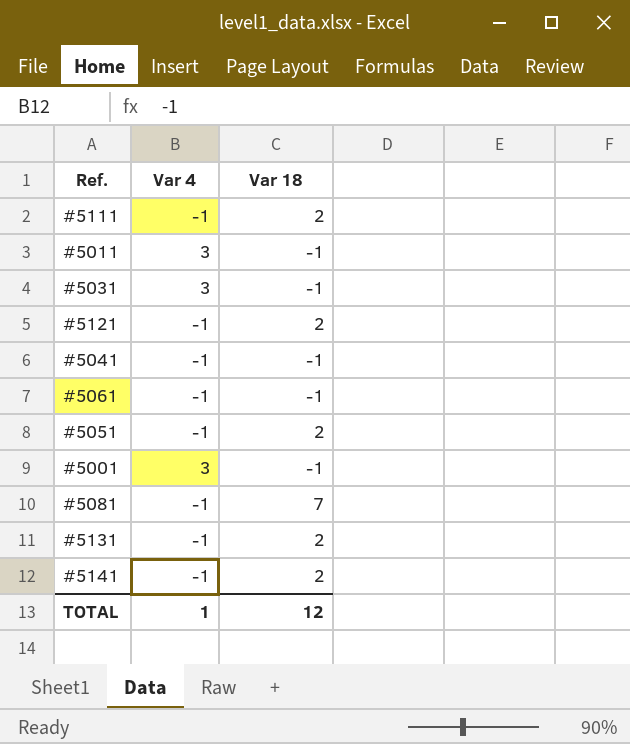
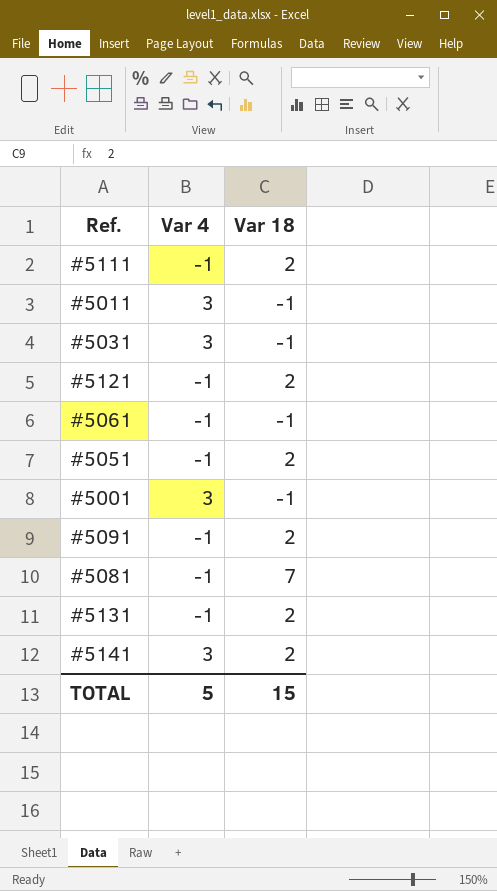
row #5041: -1 | -1 -> none
row #5091: none -> -1 | 2
#5141 | Var 4: -1 -> 3
TOTAL | Var 4: 1 -> 5
TOTAL | Var 18: 12 -> 15

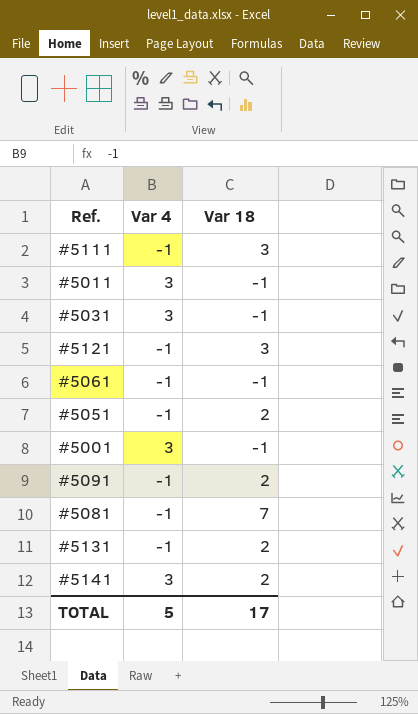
#5111 | Var 18: 2 -> 3
#5121 | Var 18: 2 -> 3
TOTAL | Var 18: 15 -> 17

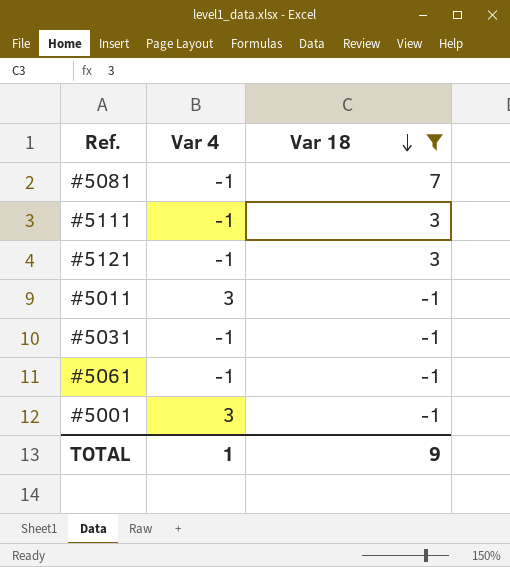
filter: none -> Var 18 != 2
row order: none -> Var 18 descending
#5031 | Var 4: 3 -> -1
TOTAL | Var 4: 5 -> 1
TOTAL | Var 18: 17 -> 9

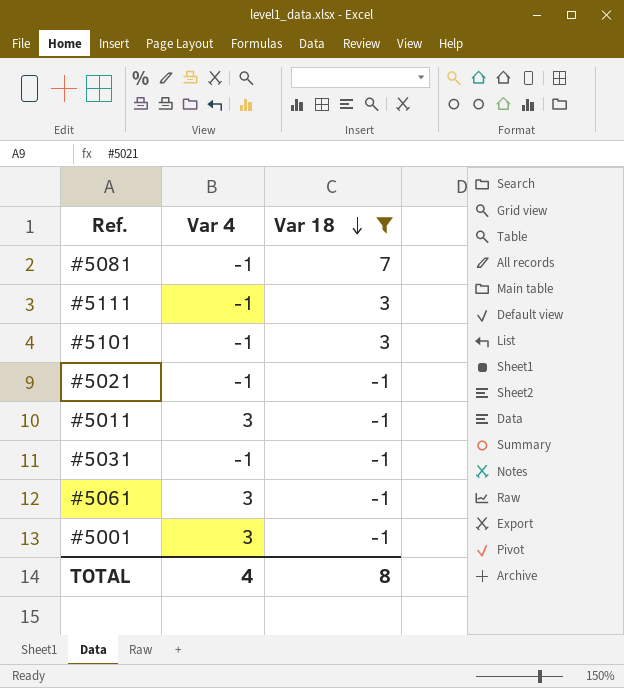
row #5121: -1 | 3 -> none
row #5101: none -> -1 | 3
row #5021: none -> -1 | -1
#5061 | Var 4: -1 -> 3
TOTAL | Var 4: 1 -> 4
TOTAL | Var 18: 9 -> 8

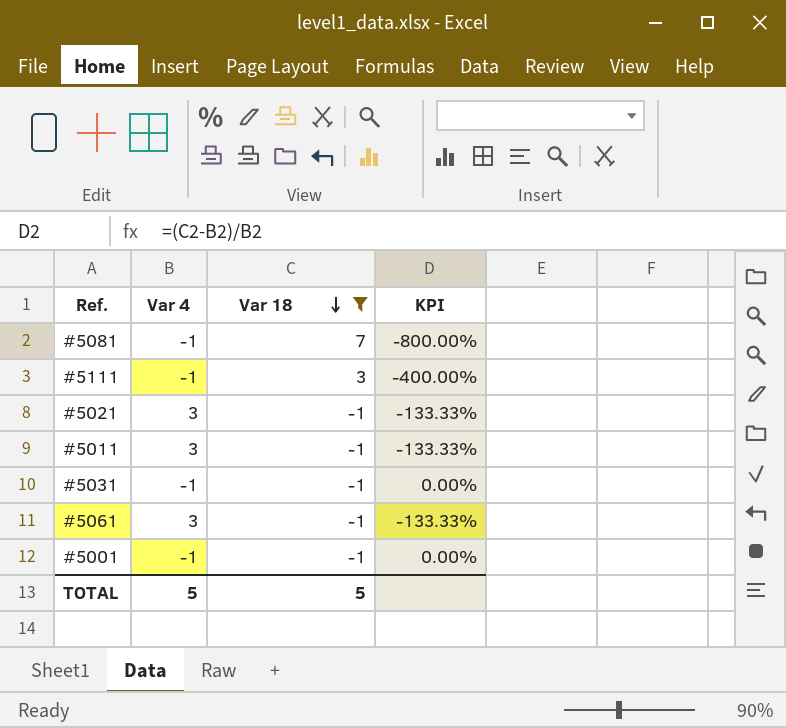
column KPI | formula: none -> ([Var 18] - [Var 4]) / [Var 4]
row #5101: -1 | 3 -> none
#5021 | Var 4: -1 -> 3
#5001 | Var 4: 3 -> -1
TOTAL | Var 4: 4 -> 5
TOTAL | Var 18: 8 -> 5

